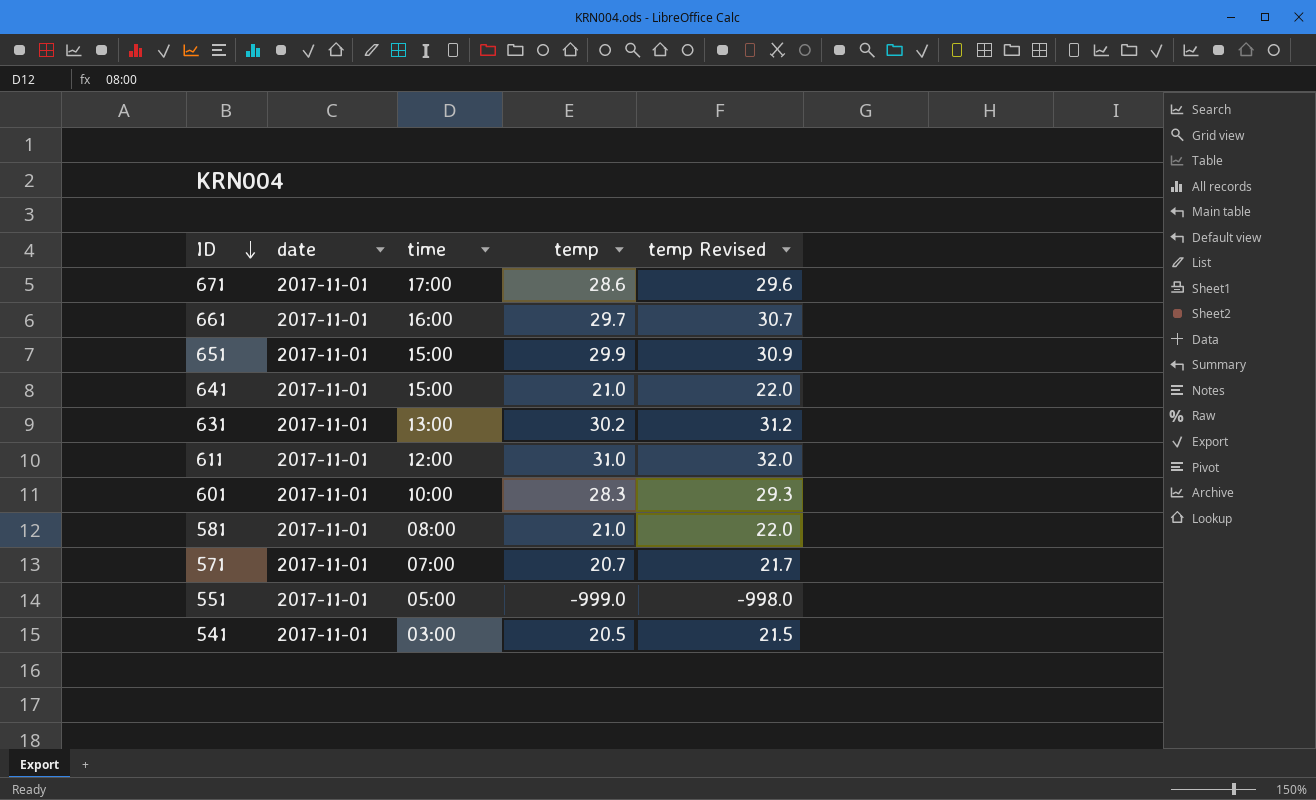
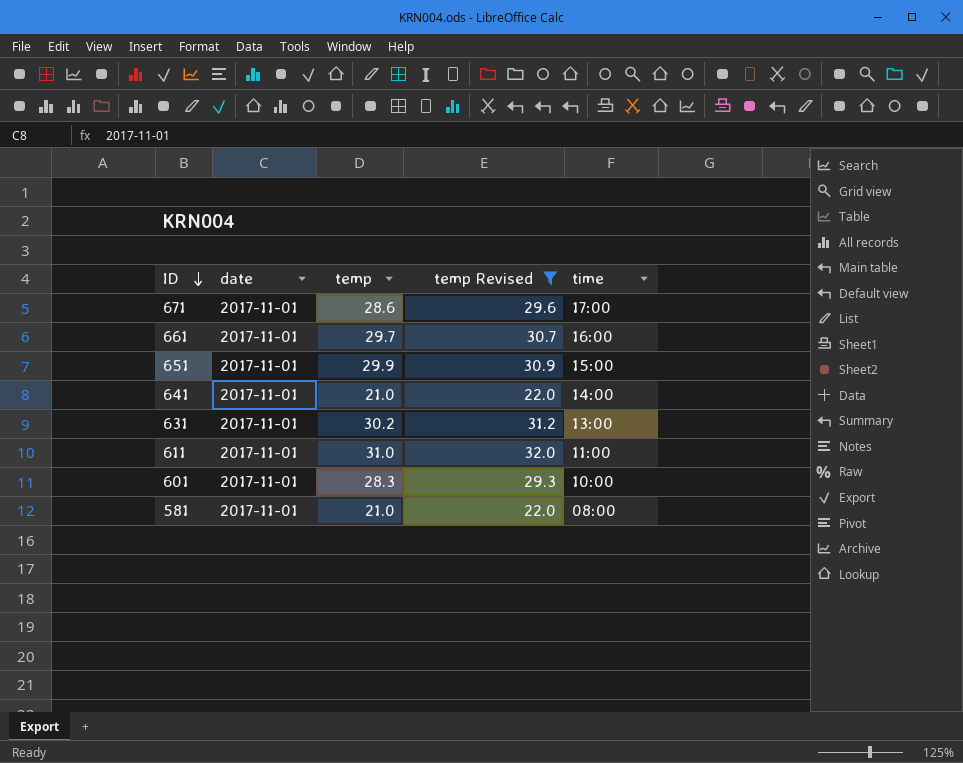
filter: none -> temp Revised >= 22.0
column time | position: 3 -> 5
641 | time: 15:00 -> 14:00
611 | time: 12:00 -> 11:00

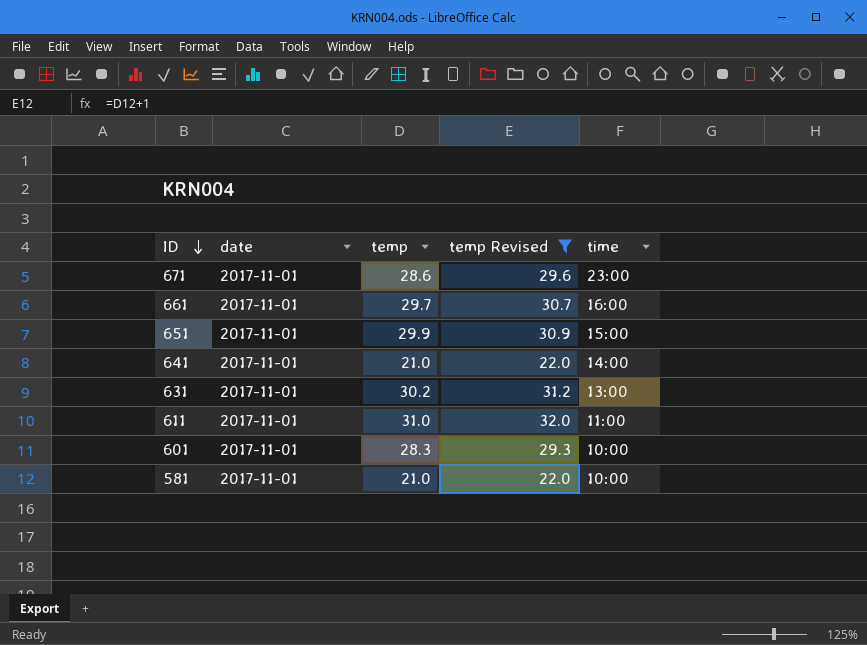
671 | time: 17:00 -> 23:00
581 | time: 08:00 -> 10:00

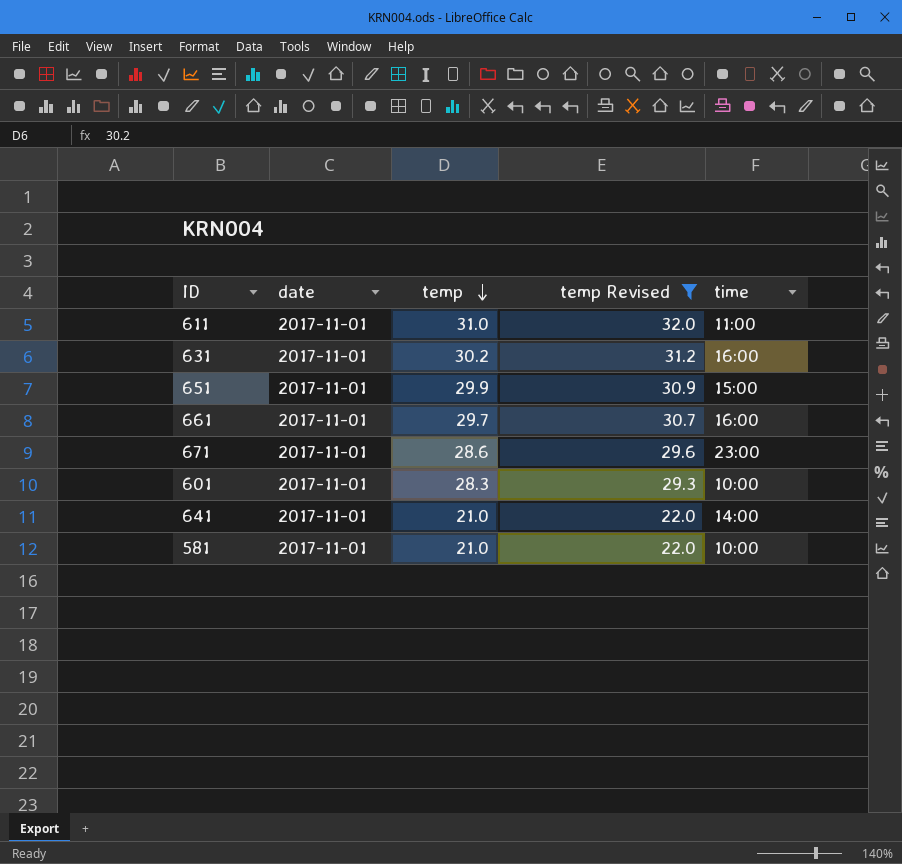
row order: ID descending -> temp descending
631 | time: 13:00 -> 16:00

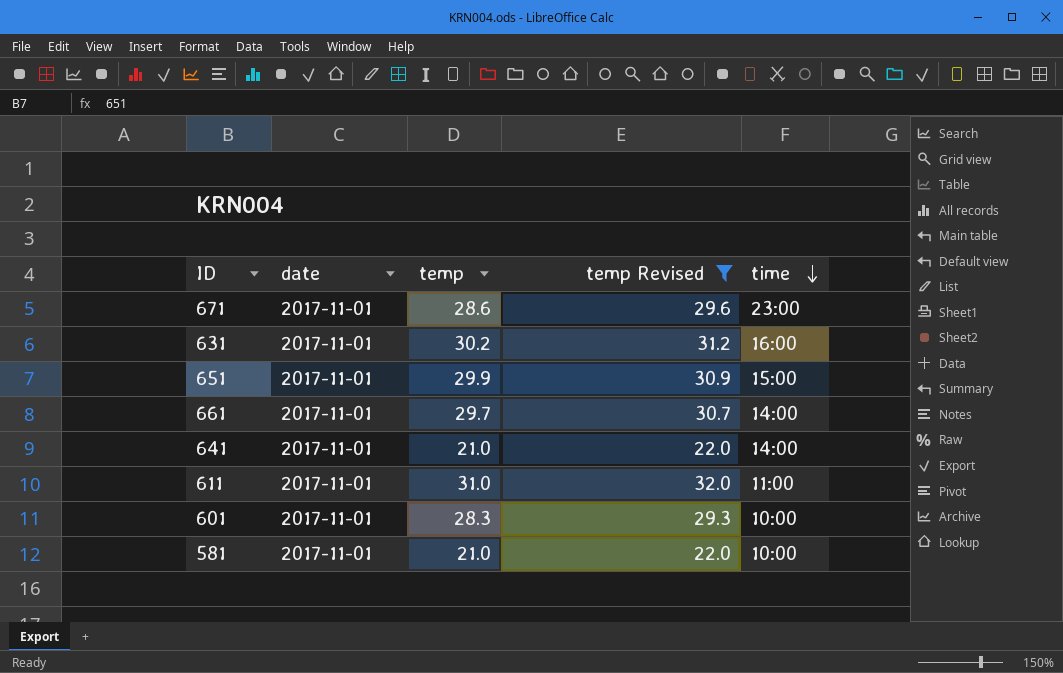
row order: temp descending -> time descending
661 | time: 16:00 -> 14:00

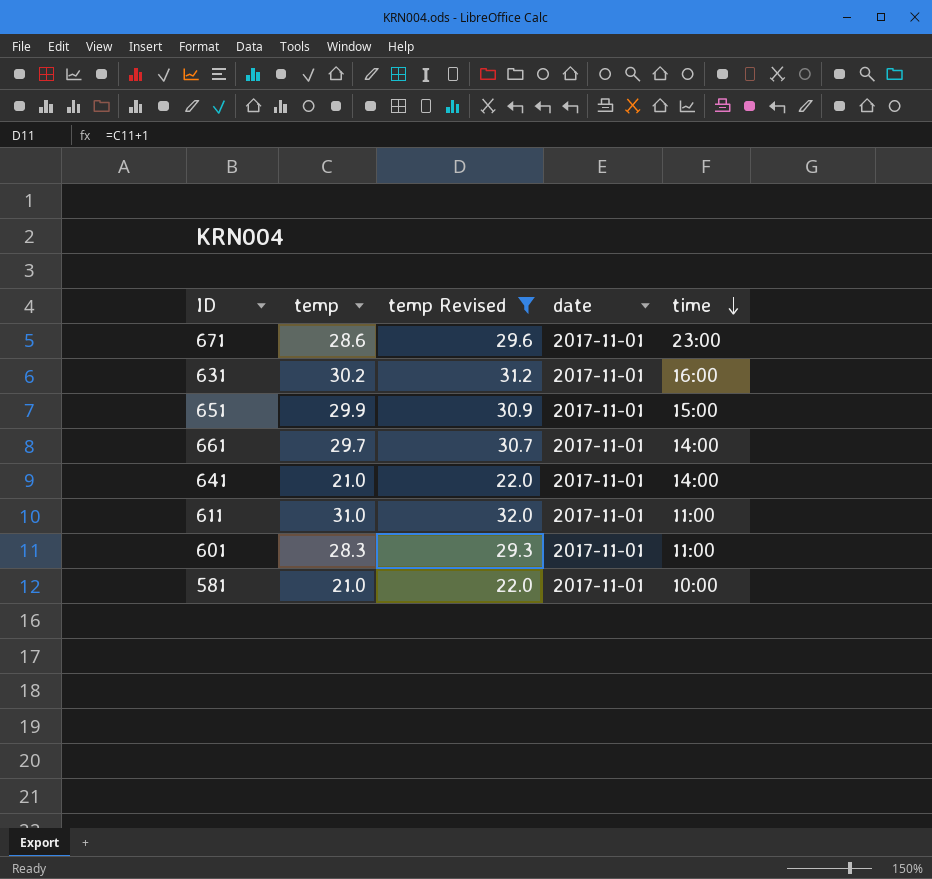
column date | position: 2 -> 4
601 | time: 10:00 -> 11:00

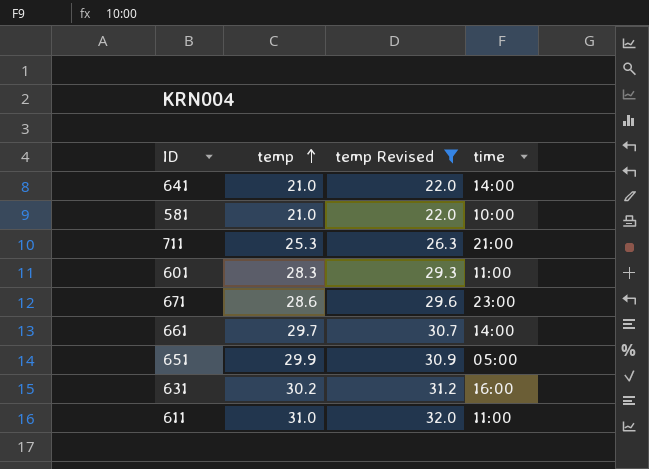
row order: time descending -> temp ascending
column date | position: 4 -> none
row 711: none -> 25.3 | 26.3 | 21:00
651 | time: 15:00 -> 05:00

